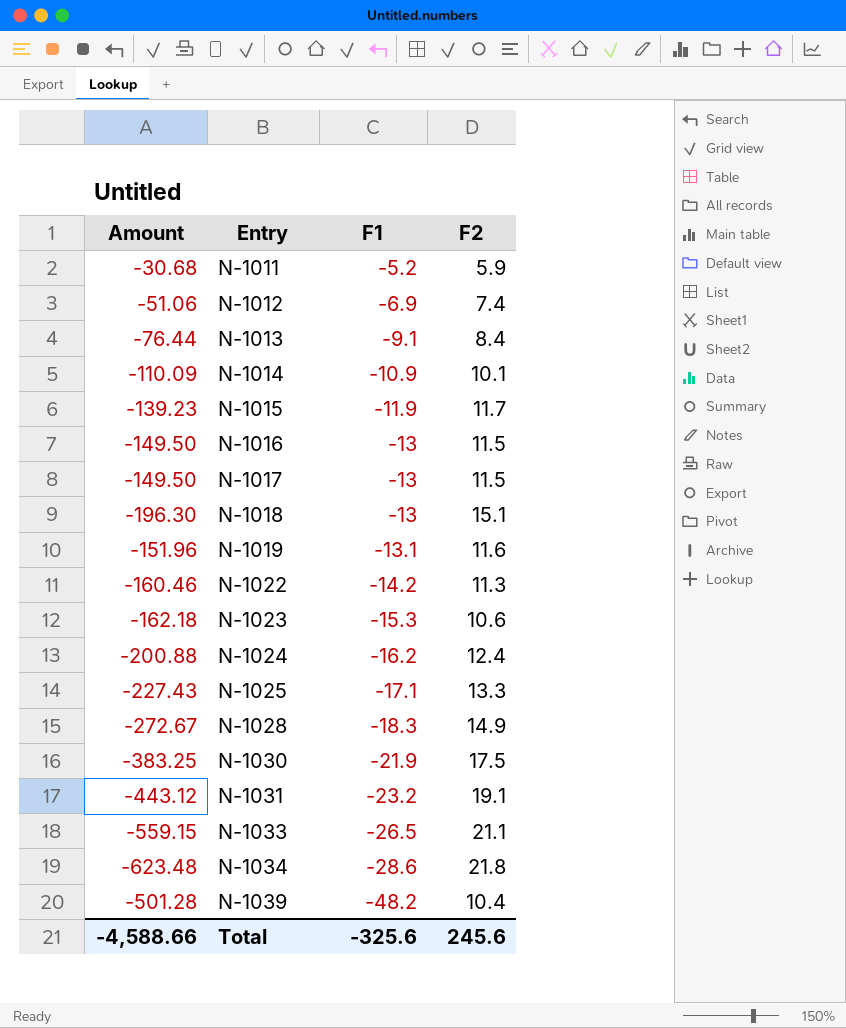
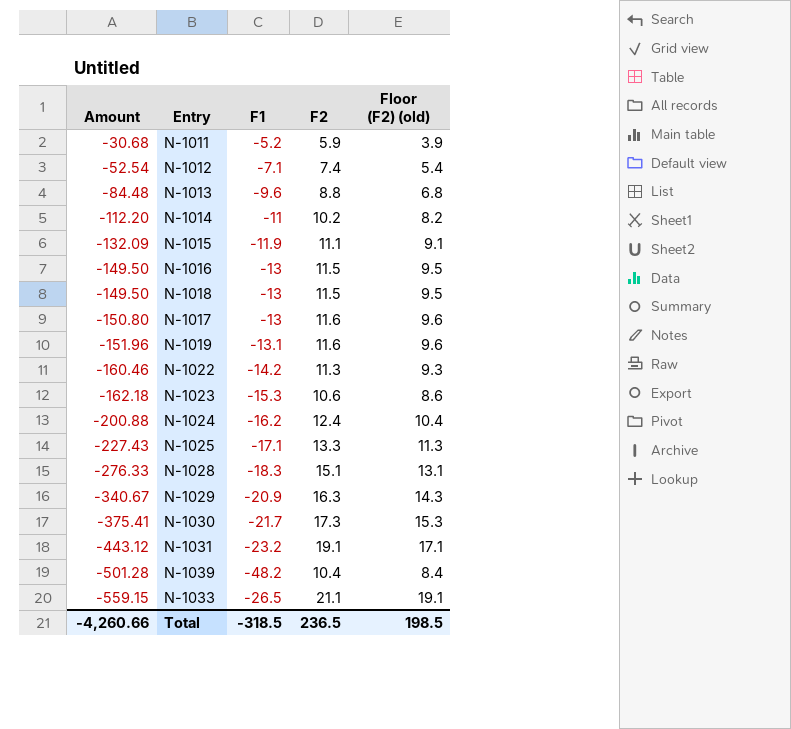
row order: Entry ascending -> Amount descending
column Floor (F2) (old) | formula: none -> [F2] - 2
row N-1034: -623.48 | -28.6 | 21.8 -> none
N-1012 | Amount: -51.06 -> -52.54
N-1012 | F1: -6.9 -> -7.1
N-1013 | Amount: -76.44 -> -84.48
N-1013 | F1: -9.1 -> -9.6
N-1013 | F2: 8.4 -> 8.8
N-1014 | Amount: -110.09 -> -112.20
N-1014 | F1: -10.9 -> -11
N-1014 | F2: 10.1 -> 10.2
N-1015 | Amount: -139.23 -> -132.09
N-1015 | F2: 11.7 -> 11.1
N-1018 | Amount: -196.30 -> -149.50
N-1018 | F2: 15.1 -> 11.5
N-1017 | Amount: -149.50 -> -150.80
N-1017 | F2: 11.5 -> 11.6
N-1028 | Amount: -272.67 -> -276.33
N-1028 | F2: 14.9 -> 15.1
row N-1029: none -> -340.67 | -20.9 | 16.3 | 14.3
N-1030 | Amount: -383.25 -> -375.41
N-1030 | F1: -21.9 -> -21.7
N-1030 | F2: 17.5 -> 17.3
Total | Amount: -4,588.66 -> -4,260.66
Total | F1: -325.6 -> -318.5
Total | F2: 245.6 -> 236.5

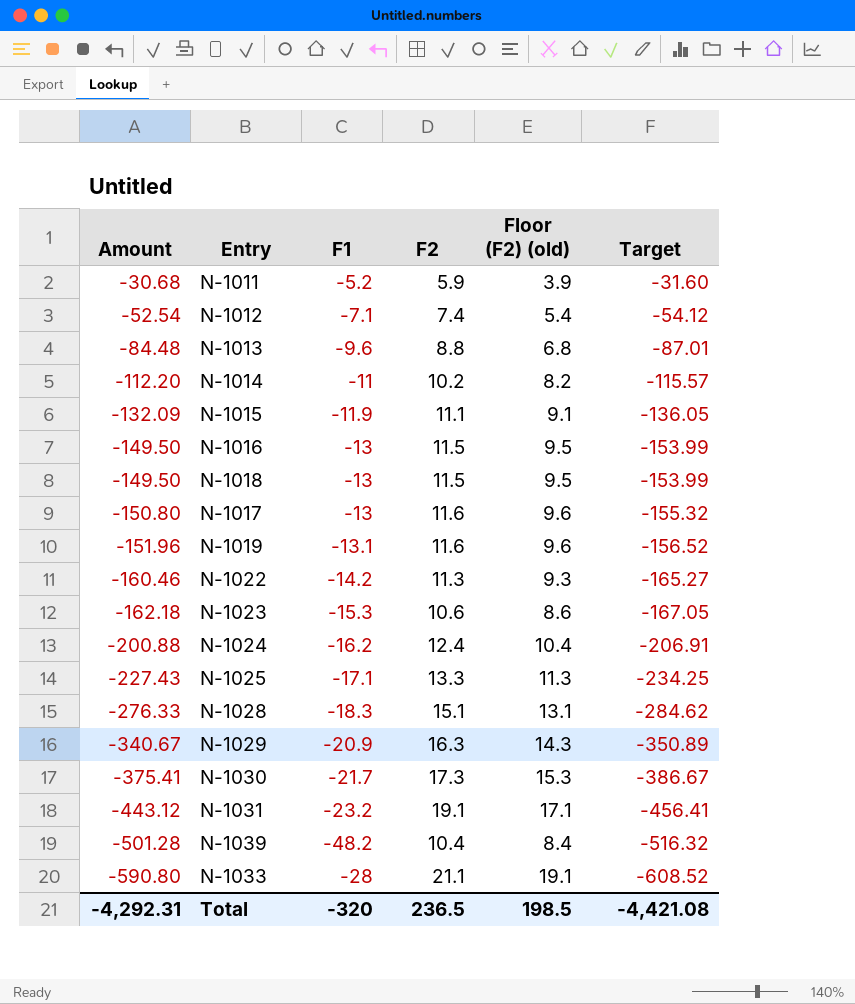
column Target | formula: none -> [Amount] * 1.03
N-1033 | Amount: -559.15 -> -590.80
N-1033 | F1: -26.5 -> -28
Total | Amount: -4,260.66 -> -4,292.31
Total | F1: -318.5 -> -320

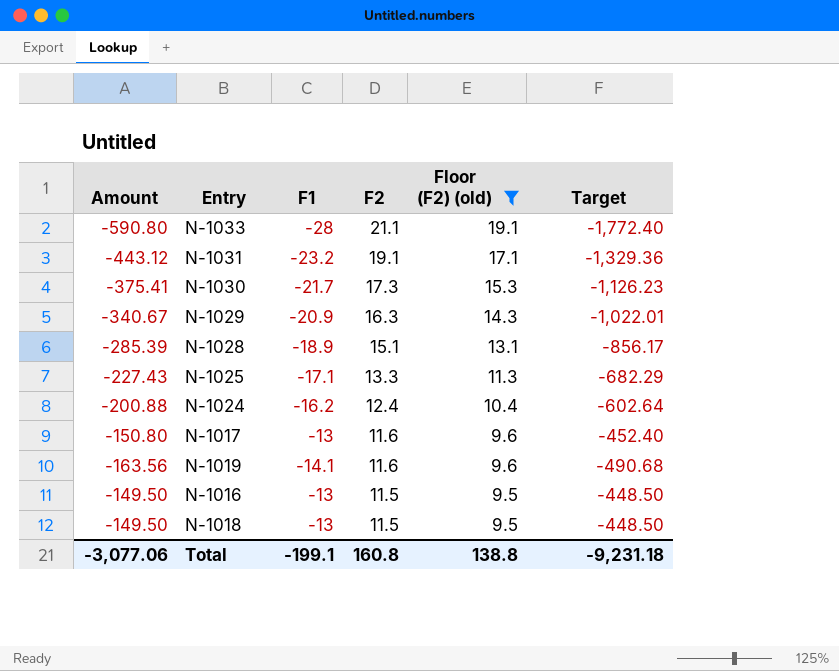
filter: none -> Floor (F2) (old) >= 9.5
row order: Amount descending -> F2 descending
column Target | formula: [Amount] * 1.03 -> [Amount] * 3
N-1028 | Amount: -276.33 -> -285.39
N-1028 | F1: -18.3 -> -18.9
N-1019 | Amount: -151.96 -> -163.56
N-1019 | F1: -13.1 -> -14.1
Total | Amount: -4,292.31 -> -3,077.06
Total | F1: -320 -> -199.1
Total | F2: 236.5 -> 160.8
Total | Floor (F2) (old): 198.5 -> 138.8
Total | Target: -4,421.08 -> -9,231.18

